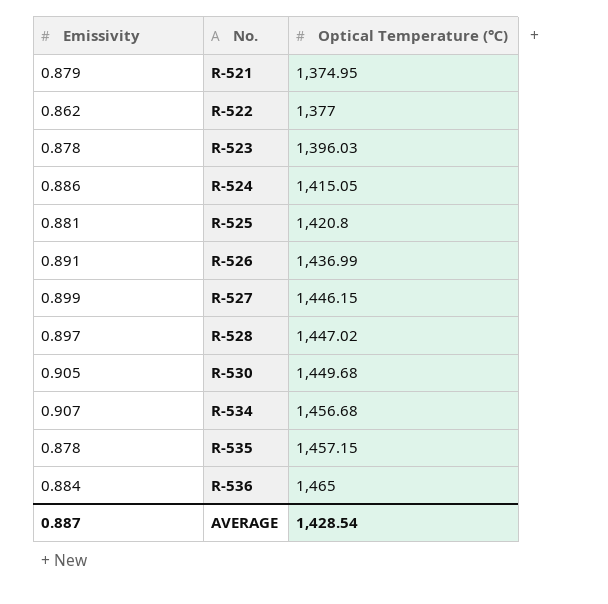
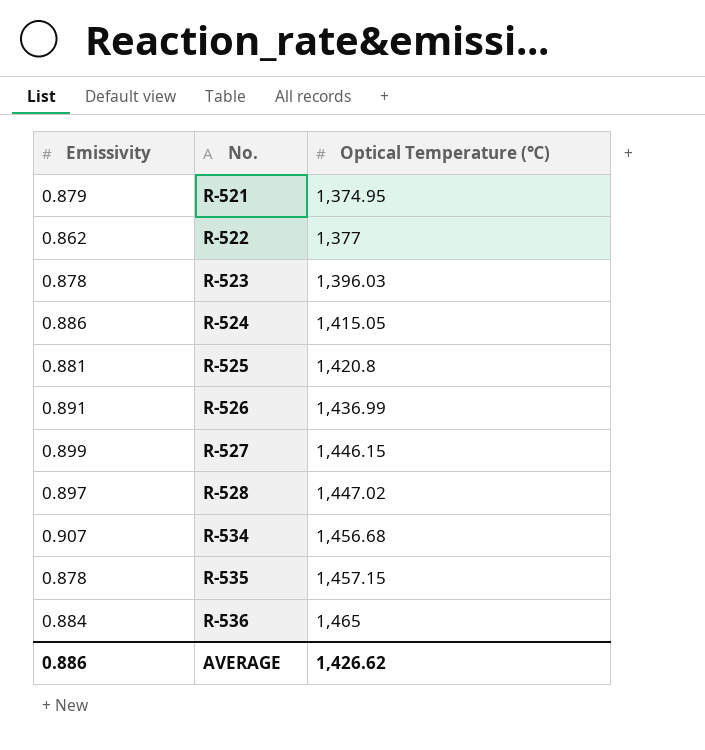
row R-530: 0.905 | 1,449.68 -> none
AVERAGE | Emissivity: 0.887 -> 0.886
AVERAGE | Optical Temperature (℃): 1,428.54 -> 1,426.62

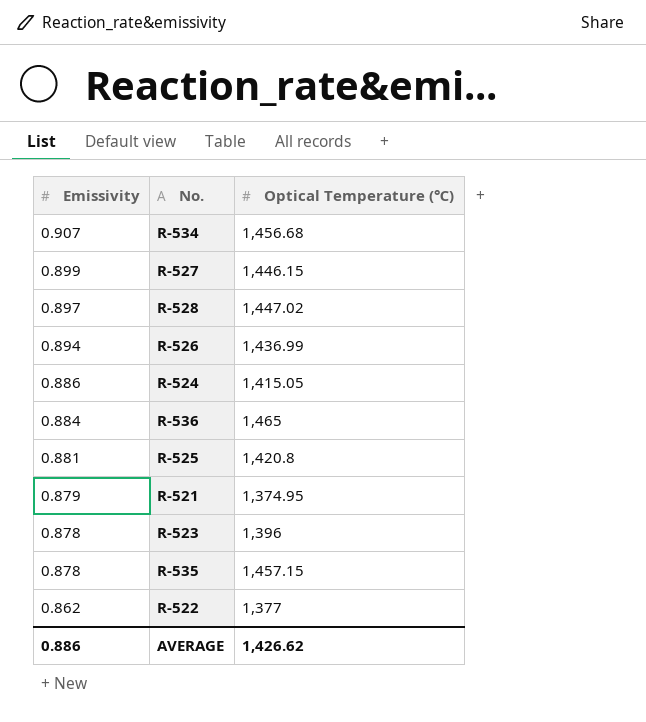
row order: No. ascending -> Emissivity descending
R-526 | Emissivity: 0.891 -> 0.894
R-523 | Optical Temperature (℃): 1,396.03 -> 1,396

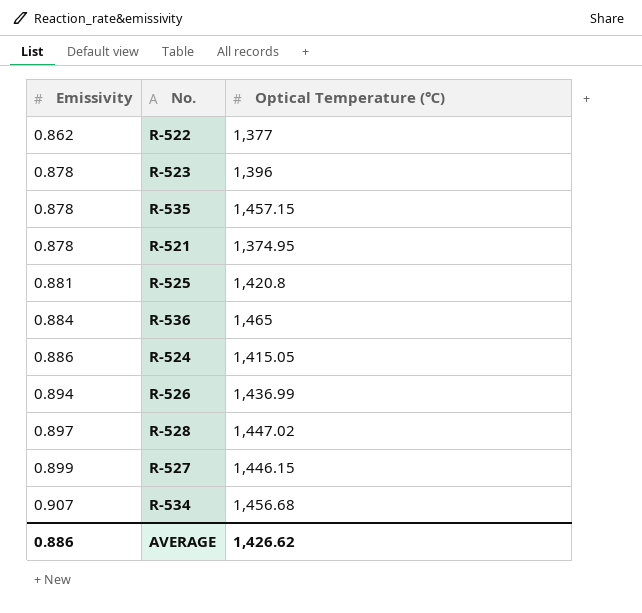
row order: Emissivity descending -> Emissivity ascending
R-521 | Emissivity: 0.879 -> 0.878

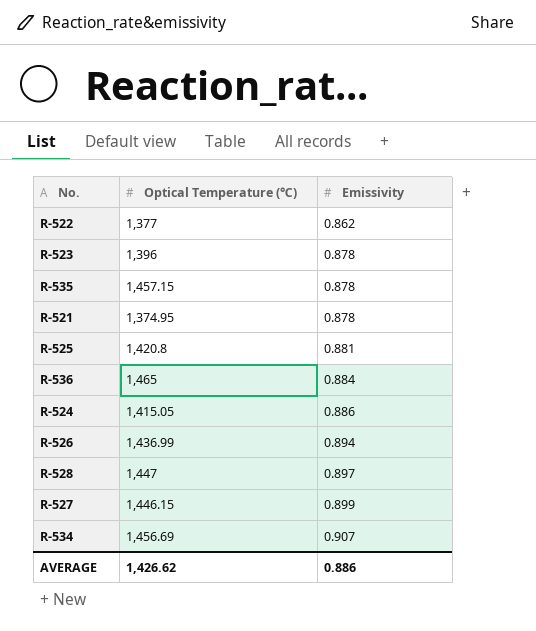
column Emissivity | position: 1 -> 3
R-528 | Optical Temperature (℃): 1,447.02 -> 1,447
R-534 | Optical Temperature (℃): 1,456.68 -> 1,456.69

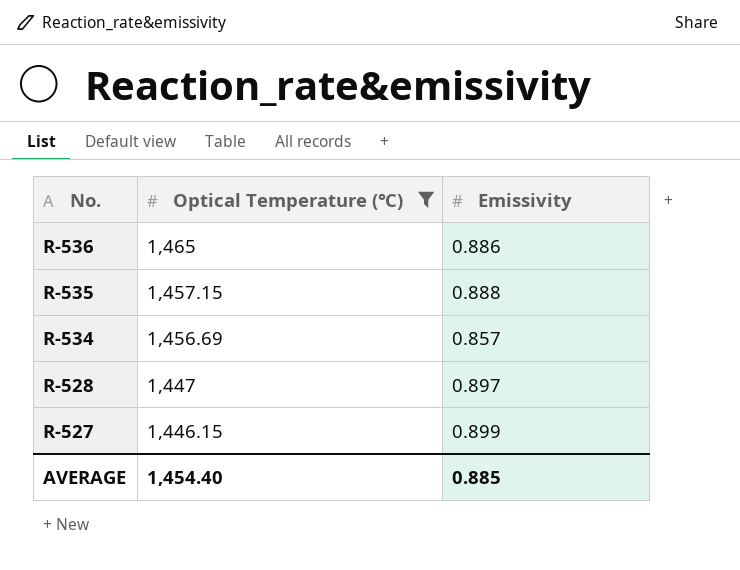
filter: none -> Optical Temperature (℃) >= 1,446.15
row order: Emissivity ascending -> No. descending
R-536 | Emissivity: 0.884 -> 0.886
R-535 | Emissivity: 0.878 -> 0.888
R-534 | Emissivity: 0.907 -> 0.857
AVERAGE | Optical Temperature (℃): 1,426.62 -> 1,454.40
AVERAGE | Emissivity: 0.886 -> 0.885

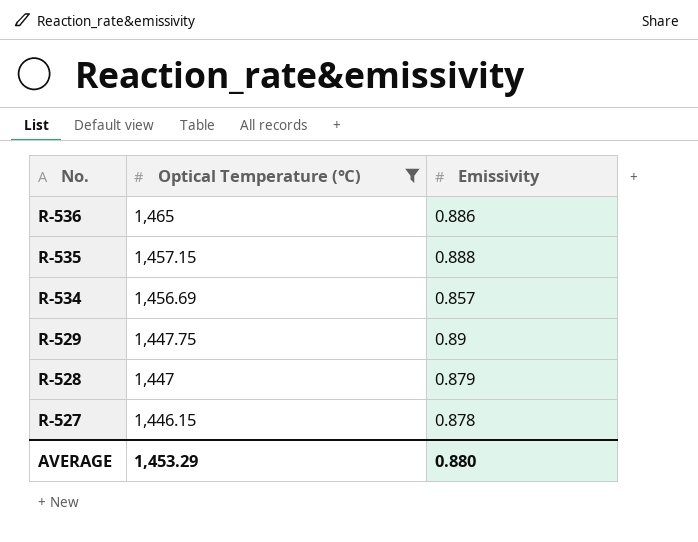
row R-529: none -> 1,447.75 | 0.89
R-528 | Emissivity: 0.897 -> 0.879
R-527 | Emissivity: 0.899 -> 0.878
AVERAGE | Optical Temperature (℃): 1,454.40 -> 1,453.29
AVERAGE | Emissivity: 0.885 -> 0.880

